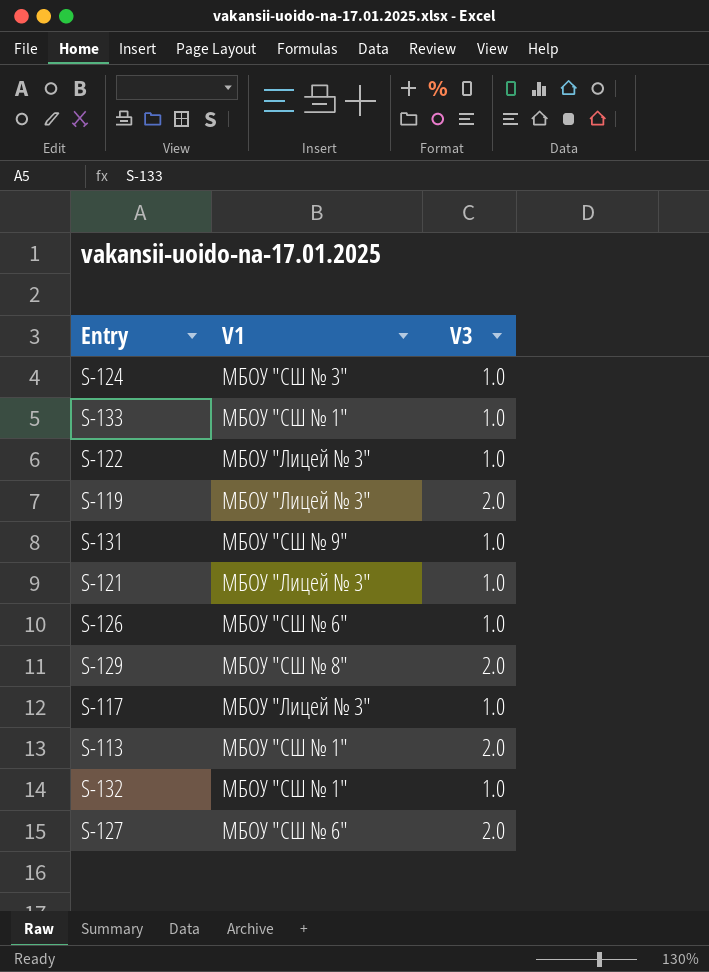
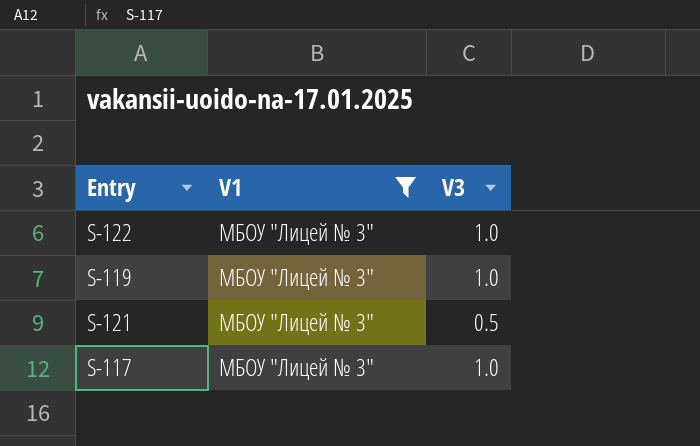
filter: none -> V1 = МБОУ "Лицей № 3"
S-119 | V3: 2.0 -> 1.0
S-121 | V3: 1.0 -> 0.5

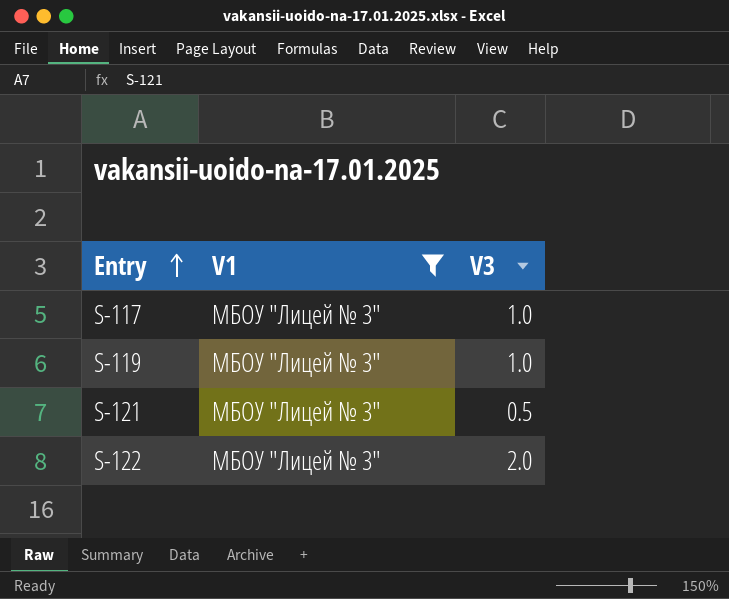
row order: none -> Entry ascending
S-122 | V3: 1.0 -> 2.0

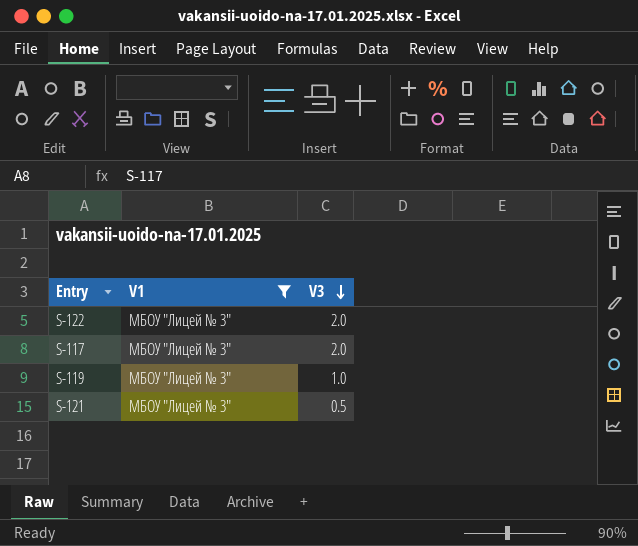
row order: Entry ascending -> V3 descending
S-117 | V3: 1.0 -> 2.0

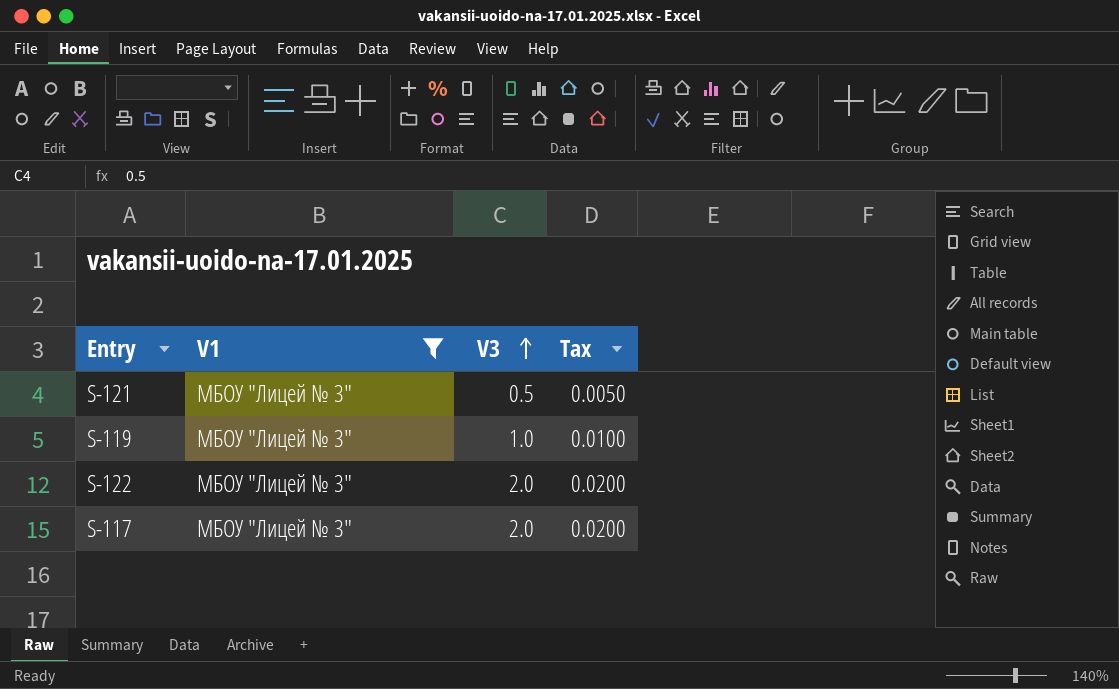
row order: V3 descending -> V3 ascending
column Tax | formula: none -> [V3] * 0.01

